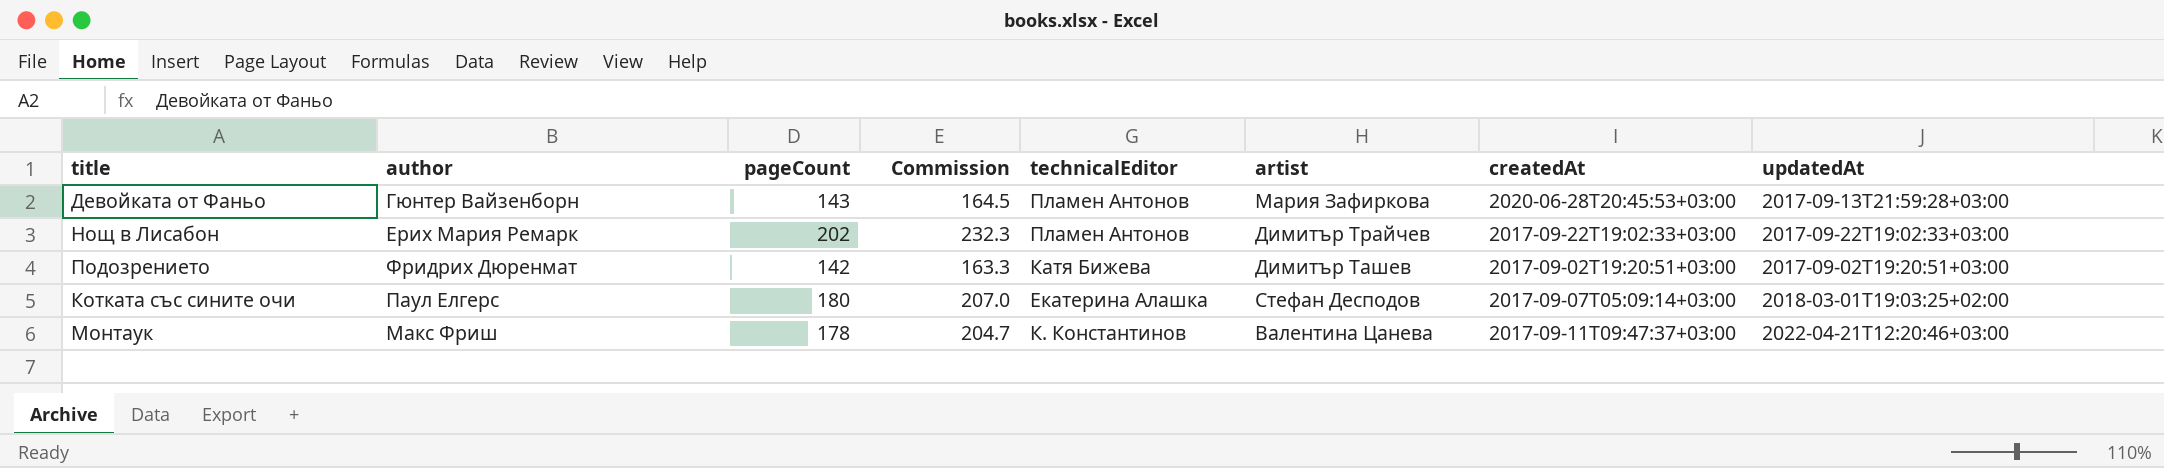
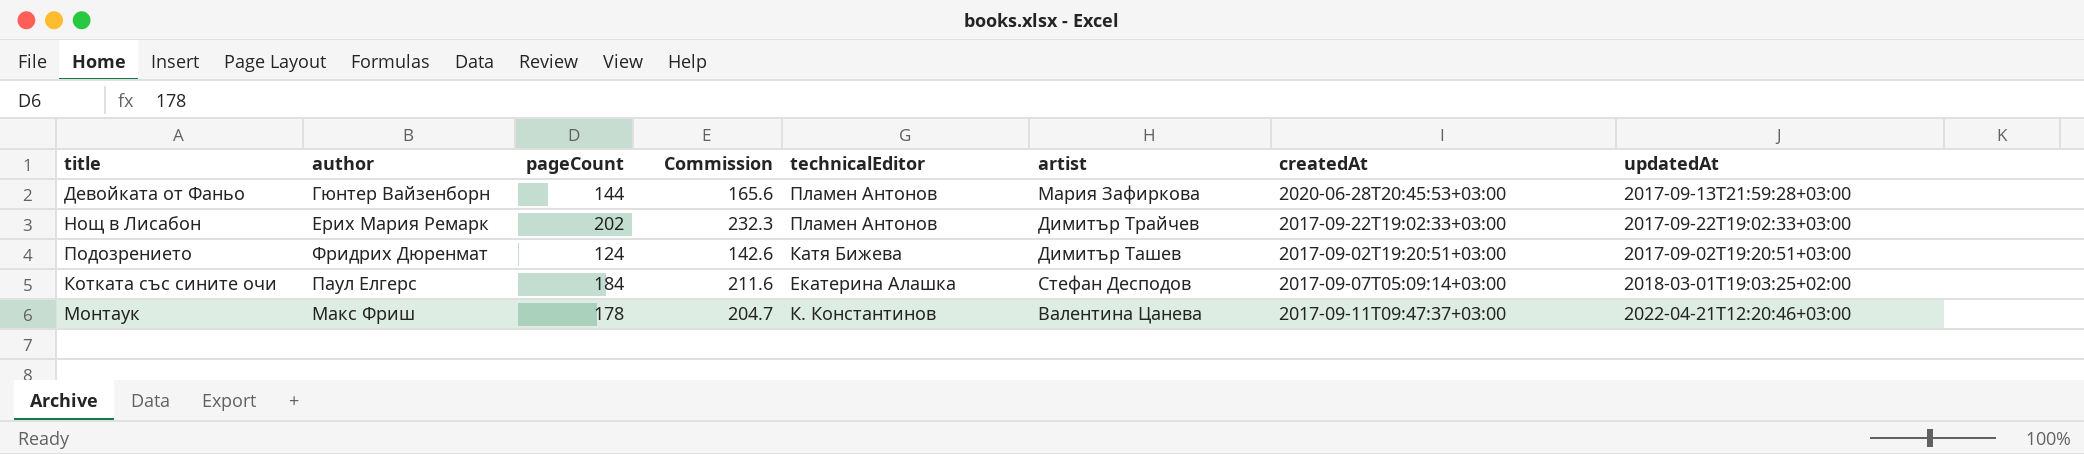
Девойката от Фаньо | pageCount: 143 -> 144
Девойката от Фаньо | Commission: 164.5 -> 165.6
Подозрението | pageCount: 142 -> 124
Подозрението | Commission: 163.3 -> 142.6
Котката със сините очи | pageCount: 180 -> 184
Котката със сините очи | Commission: 207.0 -> 211.6

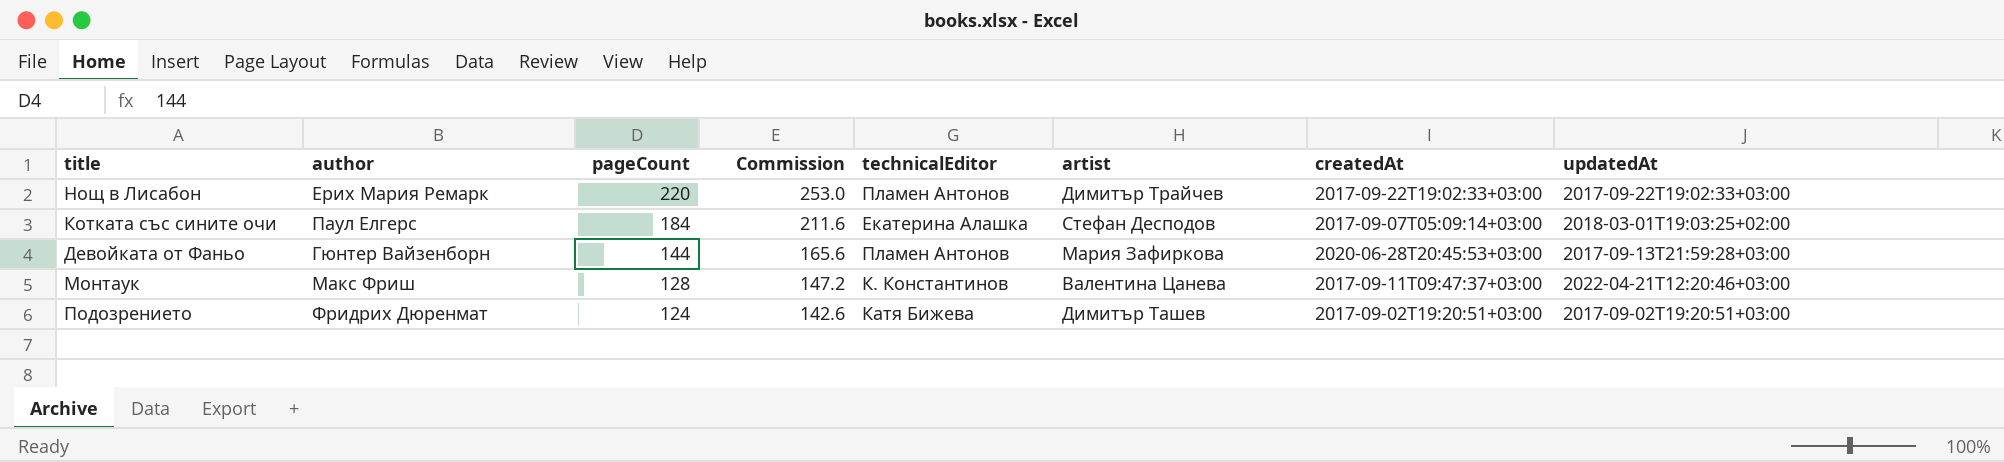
row order: none -> pageCount descending
Нощ в Лисабон | pageCount: 202 -> 220
Нощ в Лисабон | Commission: 232.3 -> 253.0
Монтаук | pageCount: 178 -> 128
Монтаук | Commission: 204.7 -> 147.2

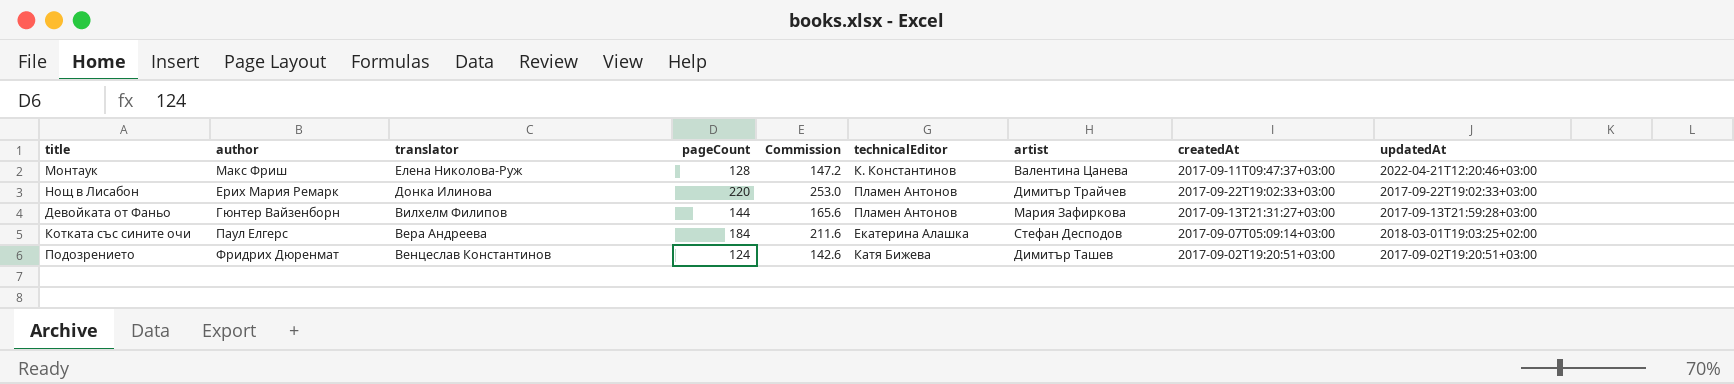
row order: pageCount descending -> translator descending
column translator | position: none -> 3
Девойката от Фаньо | createdAt: 2020-06-28T20:45:53+03:00 -> 2017-09-13T21:31:27+03:00

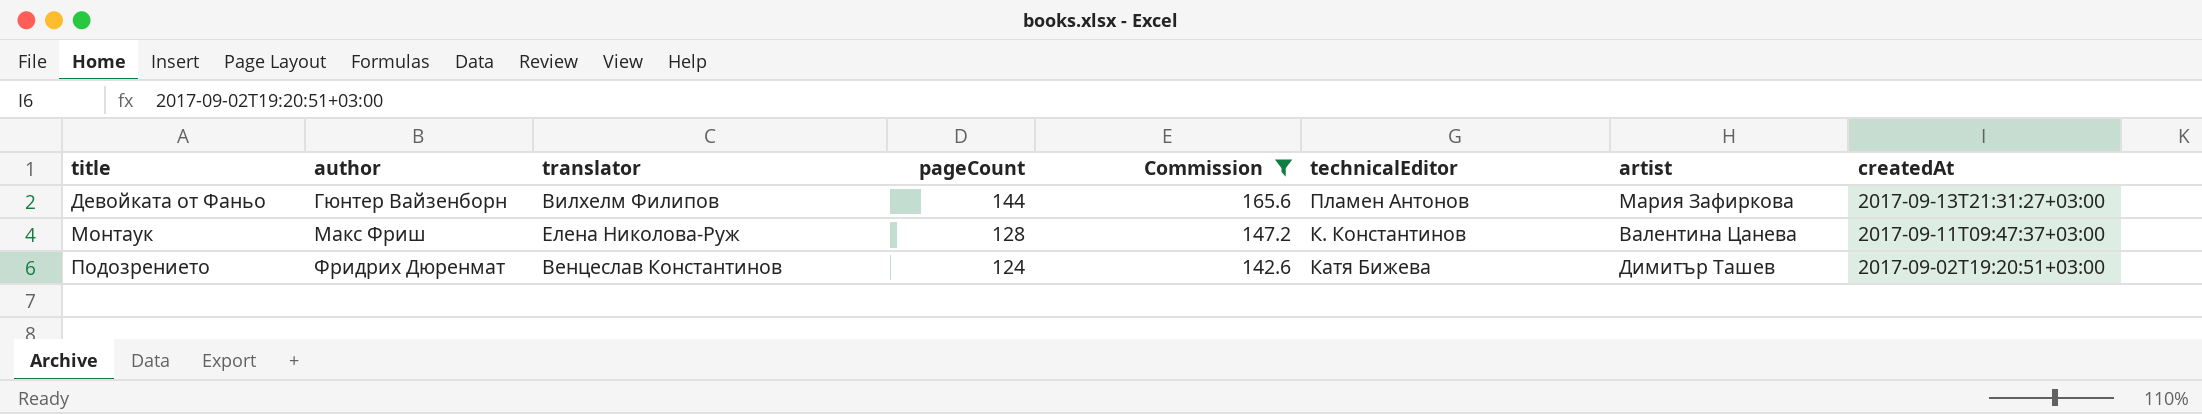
filter: none -> Commission <= 165.6
row order: translator descending -> title ascending
column updatedAt | position: 9 -> none

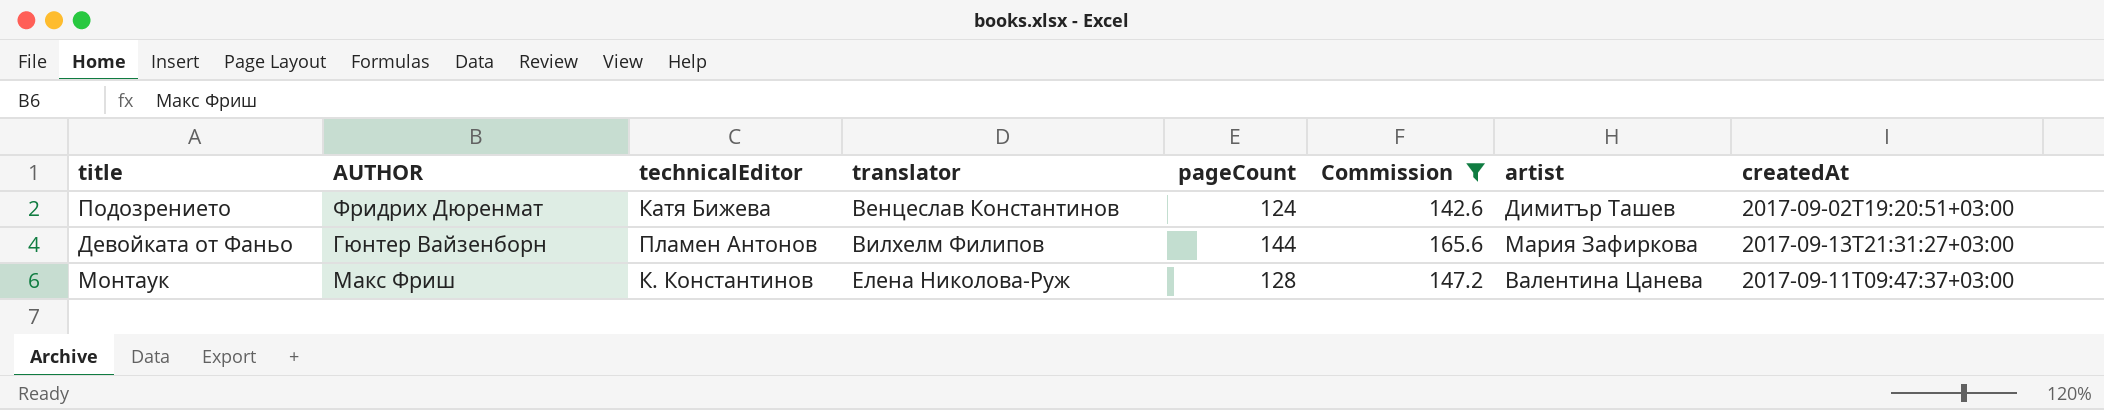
row order: title ascending -> translator ascending
column name: author -> AUTHOR
column technicalEditor | position: 6 -> 3

